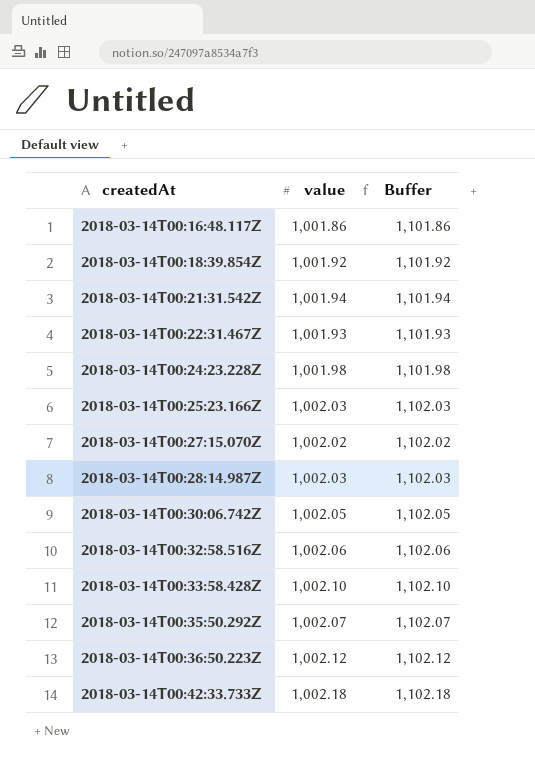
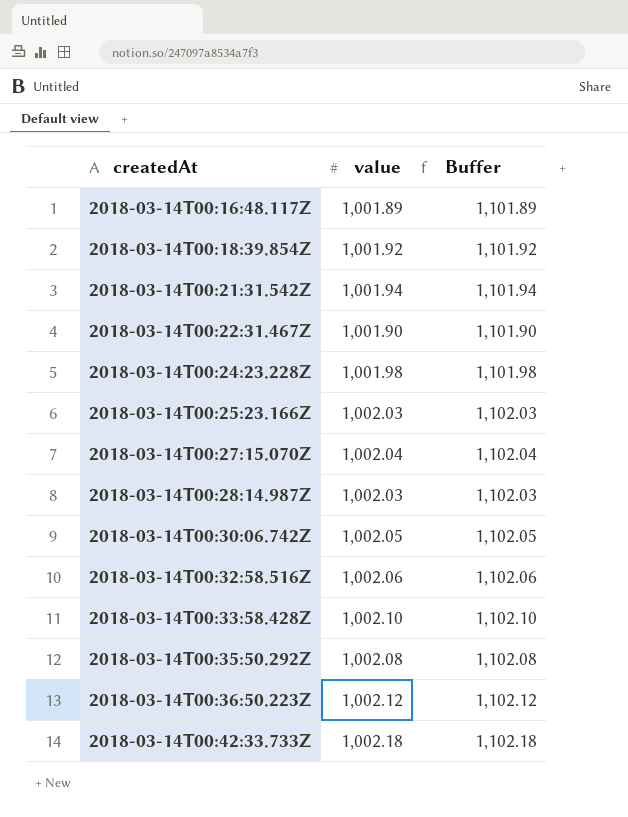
2018-03-14T00:16:48.117Z | value: 1,001.86 -> 1,001.89
2018-03-14T00:16:48.117Z | Buffer: 1,101.86 -> 1,101.89
2018-03-14T00:22:31.467Z | value: 1,001.93 -> 1,001.90
2018-03-14T00:22:31.467Z | Buffer: 1,101.93 -> 1,101.90
2018-03-14T00:27:15.070Z | value: 1,002.02 -> 1,002.04
2018-03-14T00:27:15.070Z | Buffer: 1,102.02 -> 1,102.04
2018-03-14T00:35:50.292Z | value: 1,002.07 -> 1,002.08
2018-03-14T00:35:50.292Z | Buffer: 1,102.07 -> 1,102.08

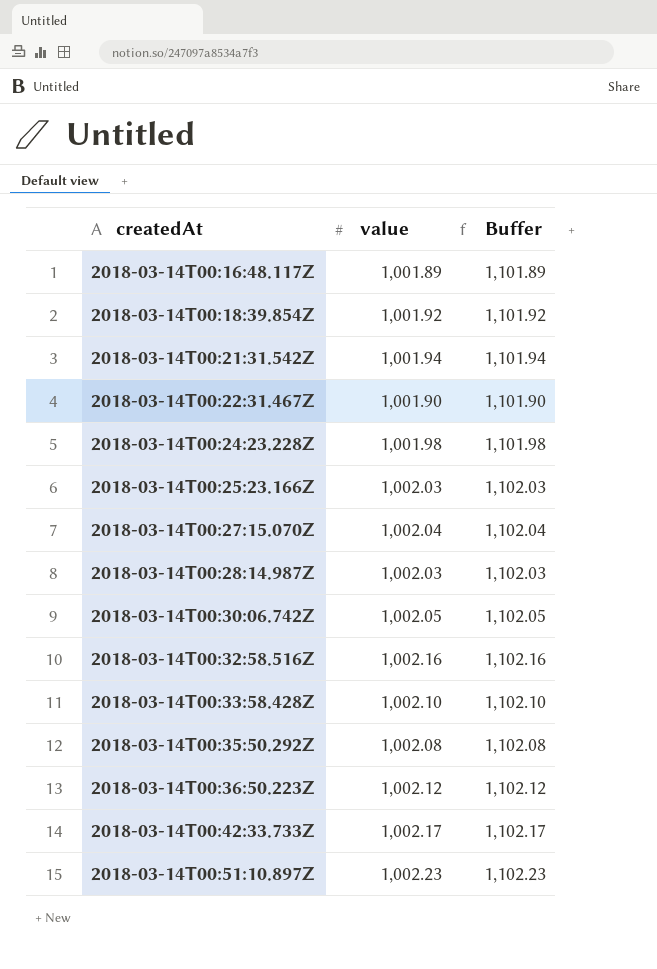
2018-03-14T00:32:58.516Z | value: 1,002.06 -> 1,002.16
2018-03-14T00:32:58.516Z | Buffer: 1,102.06 -> 1,102.16
2018-03-14T00:42:33.733Z | value: 1,002.18 -> 1,002.17
2018-03-14T00:42:33.733Z | Buffer: 1,102.18 -> 1,102.17
row 2018-03-14T00:51:10.897Z: none -> 1,002.23 | 1,102.23

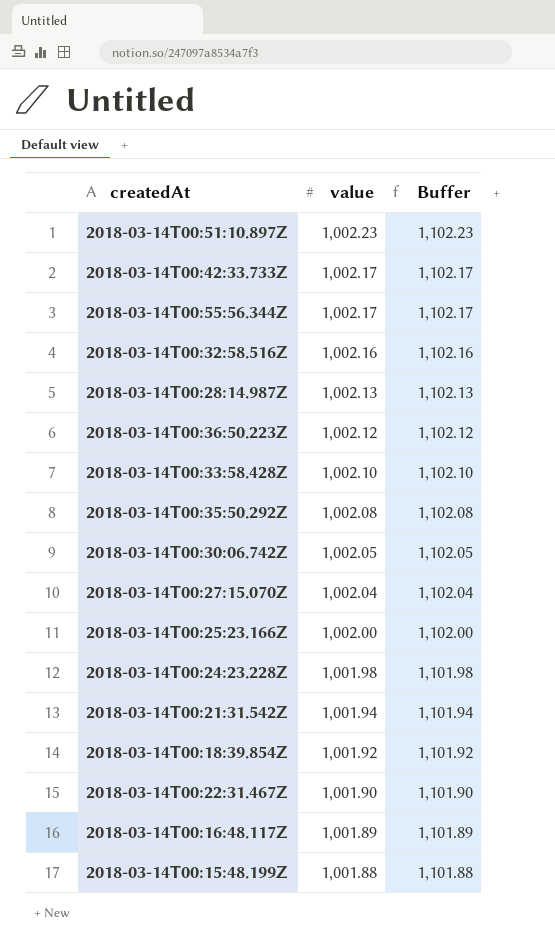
row order: createdAt ascending -> value descending
row 2018-03-14T00:55:56.344Z: none -> 1,002.17 | 1,102.17
2018-03-14T00:28:14.987Z | value: 1,002.03 -> 1,002.13
2018-03-14T00:28:14.987Z | Buffer: 1,102.03 -> 1,102.13
2018-03-14T00:25:23.166Z | value: 1,002.03 -> 1,002.00
2018-03-14T00:25:23.166Z | Buffer: 1,102.03 -> 1,102.00
row 2018-03-14T00:15:48.199Z: none -> 1,001.88 | 1,101.88

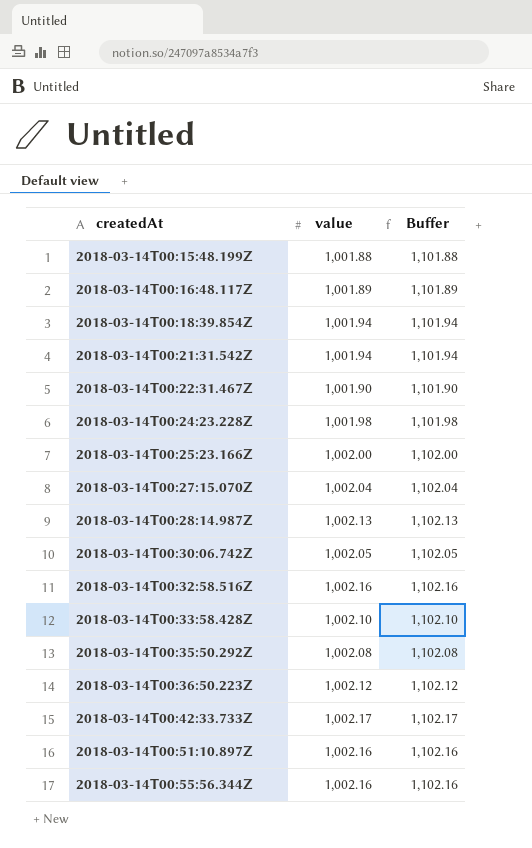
row order: value descending -> createdAt ascending
2018-03-14T00:18:39.854Z | value: 1,001.92 -> 1,001.94
2018-03-14T00:18:39.854Z | Buffer: 1,101.92 -> 1,101.94
2018-03-14T00:51:10.897Z | value: 1,002.23 -> 1,002.16
2018-03-14T00:51:10.897Z | Buffer: 1,102.23 -> 1,102.16
2018-03-14T00:55:56.344Z | value: 1,002.17 -> 1,002.16
2018-03-14T00:55:56.344Z | Buffer: 1,102.17 -> 1,102.16

